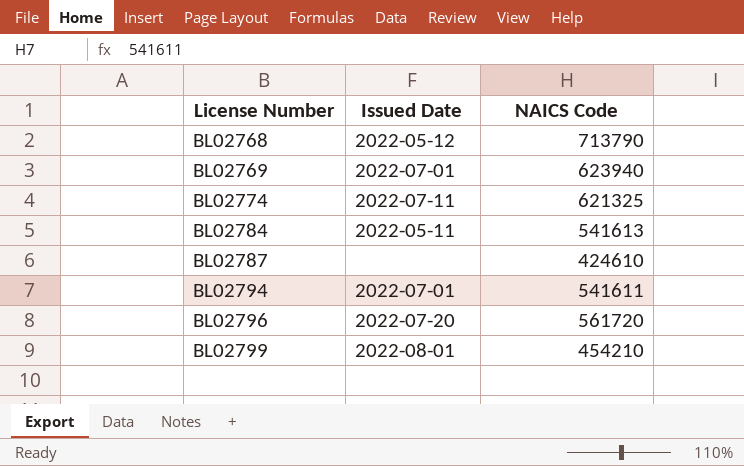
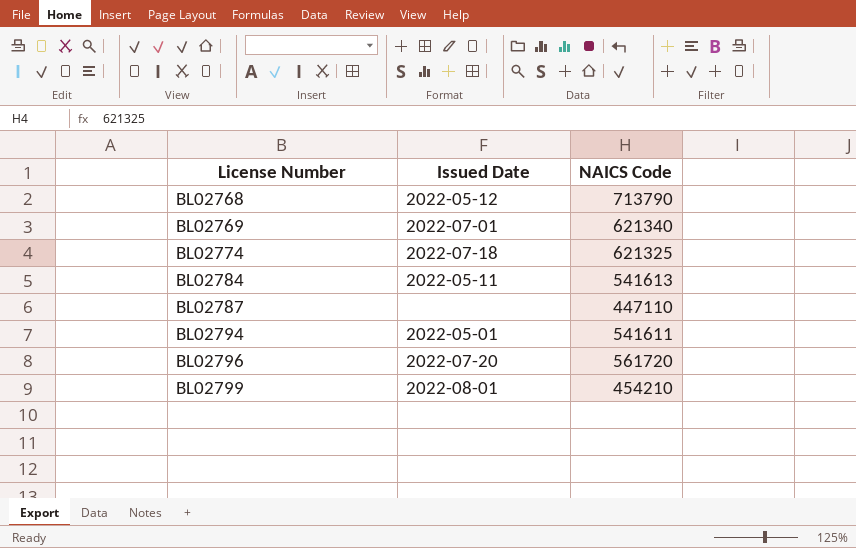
BL02769 | NAICS Code: 623940 -> 621340
BL02774 | Issued Date: 2022-07-11 -> 2022-07-18
BL02787 | NAICS Code: 424610 -> 447110
BL02794 | Issued Date: 2022-07-01 -> 2022-05-01

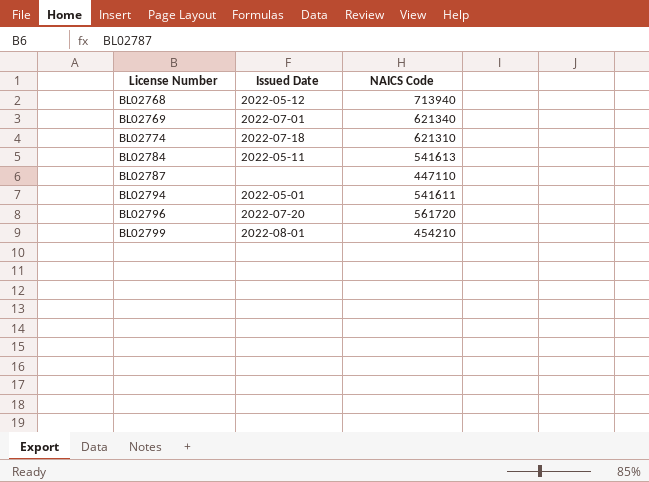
BL02768 | NAICS Code: 713790 -> 713940
BL02774 | NAICS Code: 621325 -> 621310

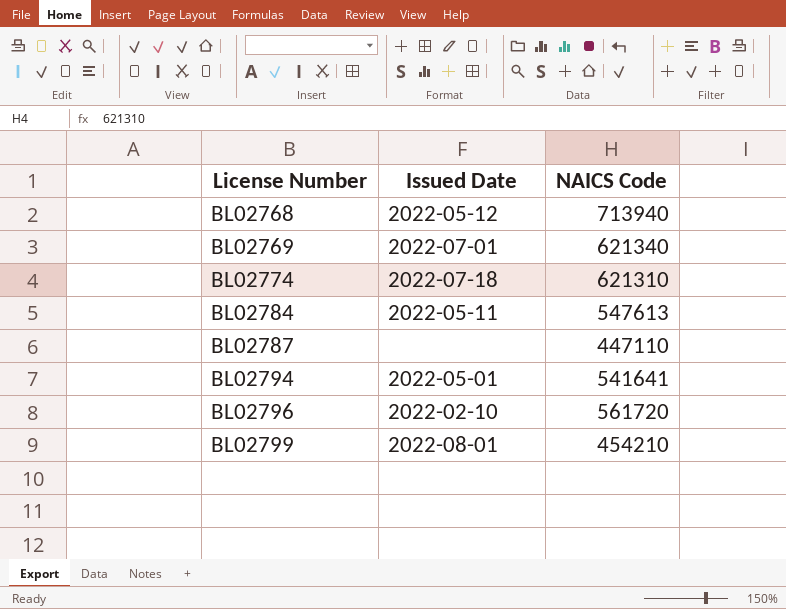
BL02784 | NAICS Code: 541613 -> 547613
BL02794 | NAICS Code: 541611 -> 541641
BL02796 | Issued Date: 2022-07-20 -> 2022-02-10

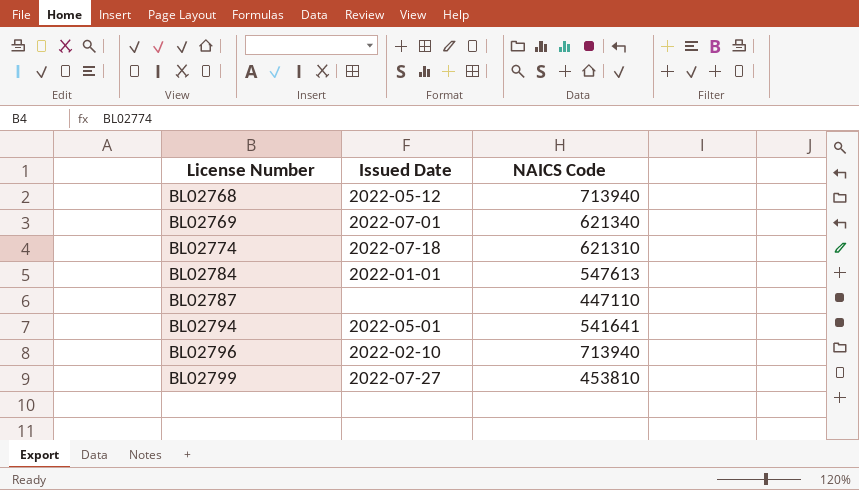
BL02784 | Issued Date: 2022-05-11 -> 2022-01-01
BL02796 | NAICS Code: 561720 -> 713940
BL02799 | Issued Date: 2022-08-01 -> 2022-07-27
BL02799 | NAICS Code: 454210 -> 453810

